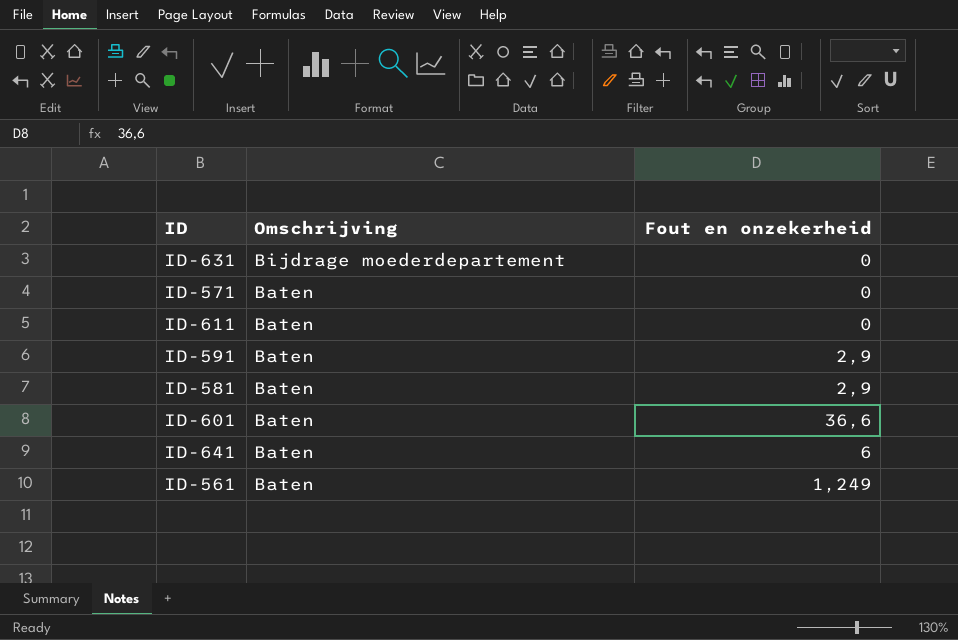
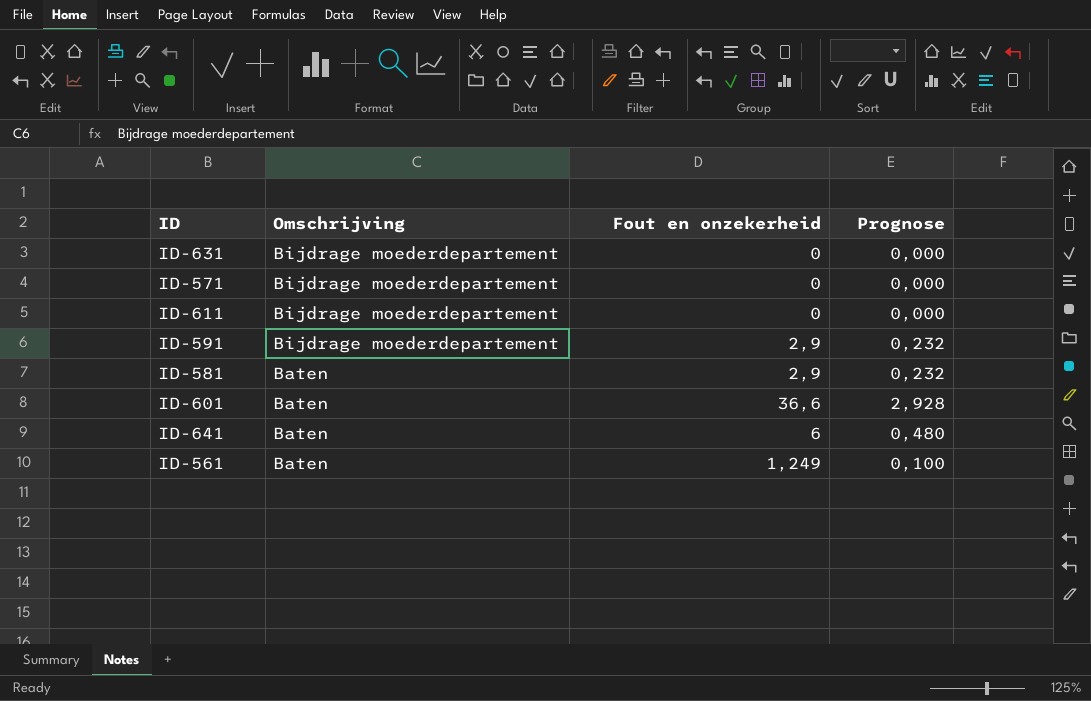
column Prognose | formula: none -> [Fout en onzekerheid] * 0,08
ID-571 | Omschrijving: Baten -> Bijdrage moederdepartement
ID-611 | Omschrijving: Baten -> Bijdrage moederdepartement
ID-591 | Omschrijving: Baten -> Bijdrage moederdepartement

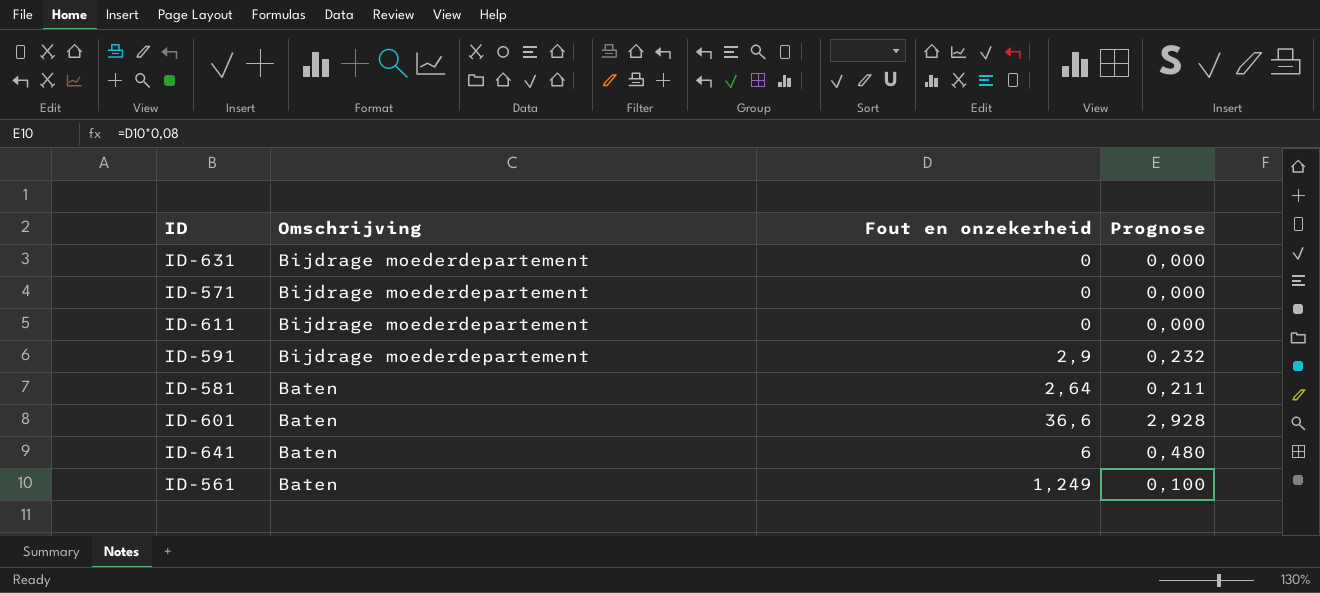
ID-581 | Fout en onzekerheid: 2,9 -> 2,64
ID-581 | Prognose: 0,232 -> 0,211

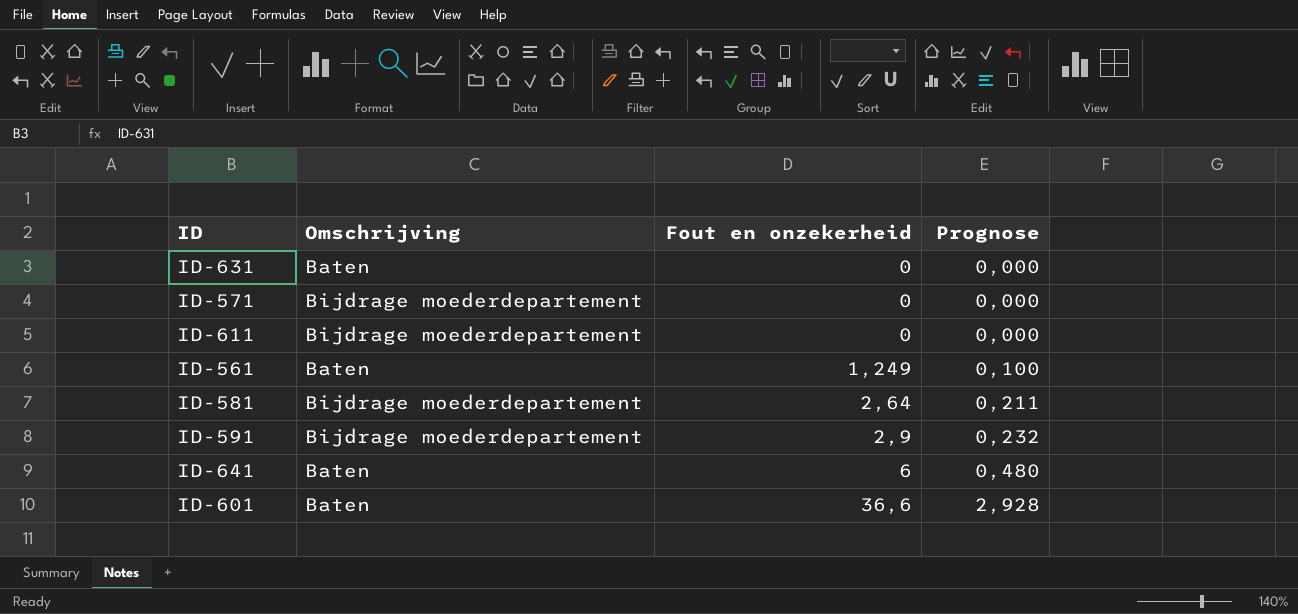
row order: Omschrijving descending -> Fout en onzekerheid ascending
ID-631 | Omschrijving: Bijdrage moederdepartement -> Baten
ID-581 | Omschrijving: Baten -> Bijdrage moederdepartement

